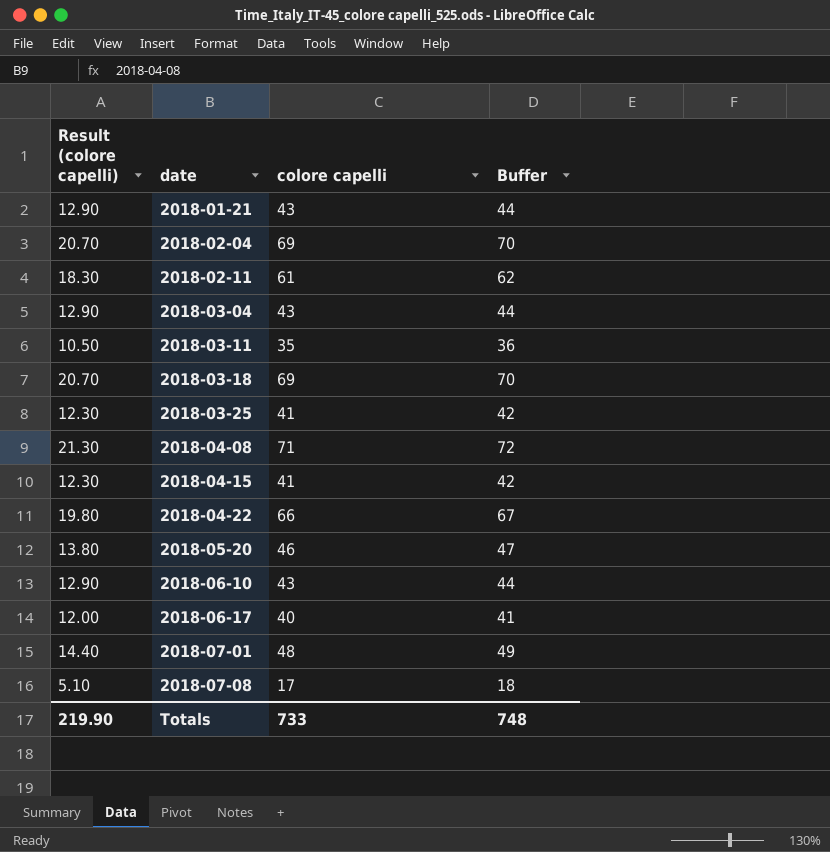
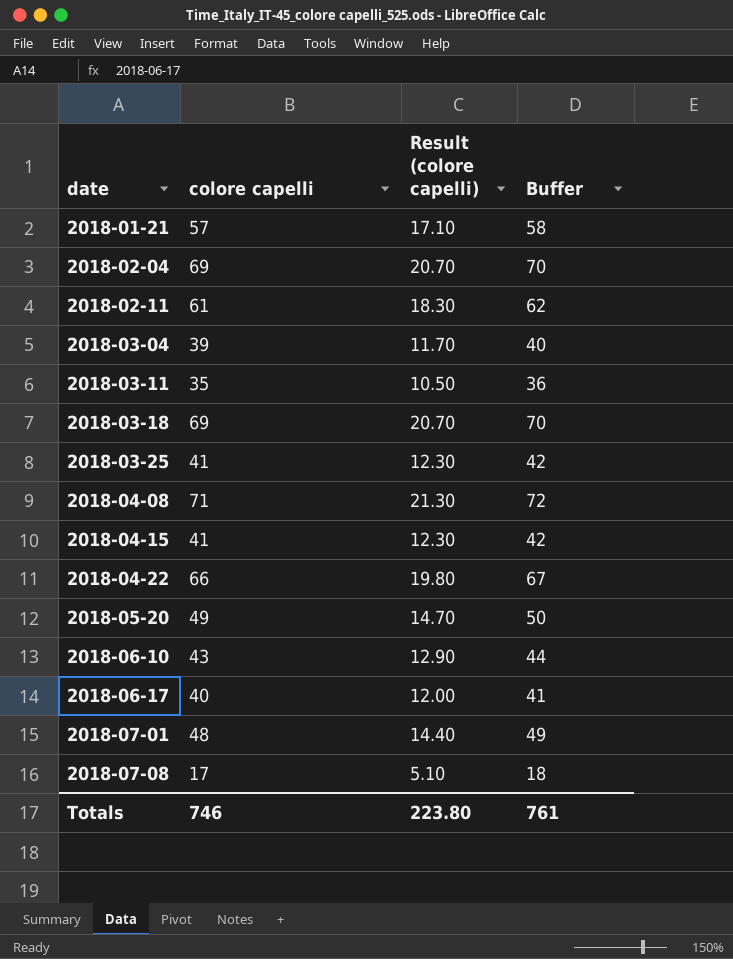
column Result (colore capelli) | position: 1 -> 3
2018-01-21 | colore capelli: 43 -> 57
2018-01-21 | Result (colore capelli): 12.90 -> 17.10
2018-01-21 | Buffer: 44 -> 58
2018-03-04 | colore capelli: 43 -> 39
2018-03-04 | Result (colore capelli): 12.90 -> 11.70
2018-03-04 | Buffer: 44 -> 40
2018-05-20 | colore capelli: 46 -> 49
2018-05-20 | Result (colore capelli): 13.80 -> 14.70
2018-05-20 | Buffer: 47 -> 50
Totals | colore capelli: 733 -> 746
Totals | Result (colore capelli): 219.90 -> 223.80
Totals | Buffer: 748 -> 761

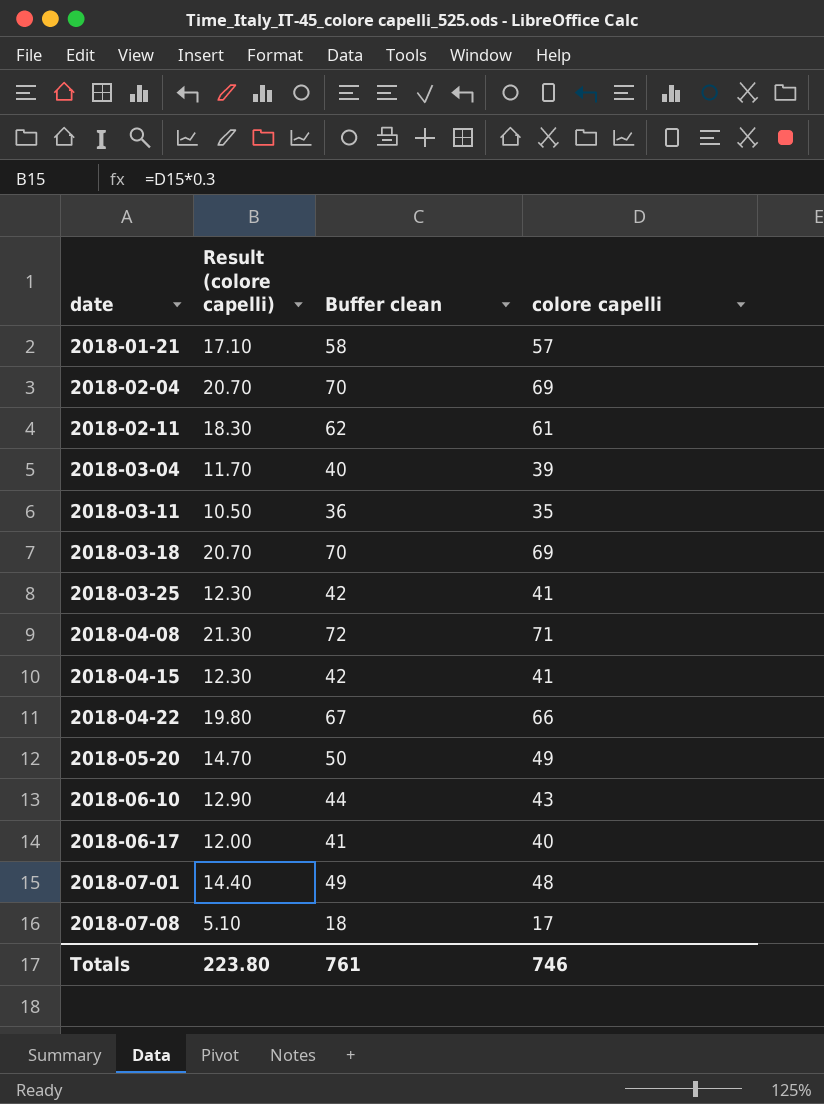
column name: Buffer -> Buffer clean
column colore capelli | position: 2 -> 4

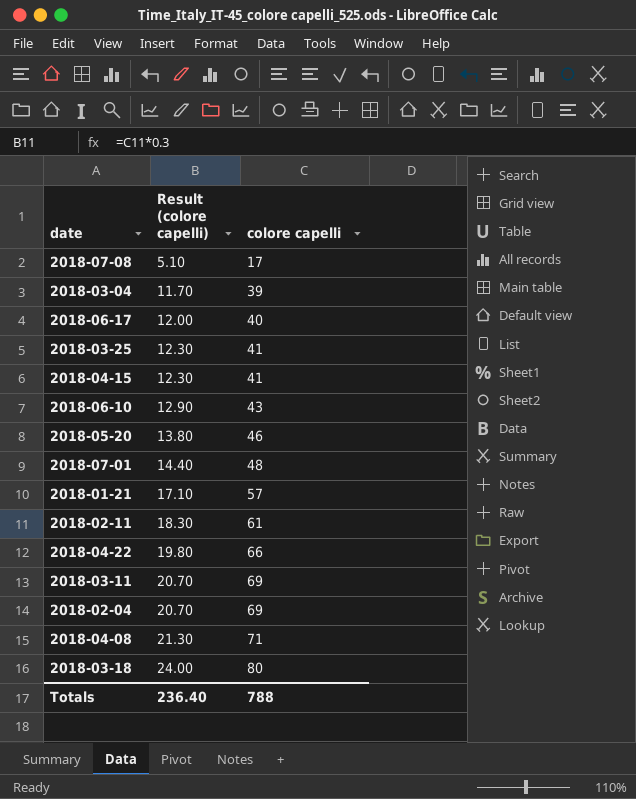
row order: date ascending -> Result (colore capelli) ascending
column Buffer clean | formula: [colore capelli] + 1 -> none
2018-05-20 | Result (colore capelli): 14.70 -> 13.80
2018-05-20 | colore capelli: 49 -> 46
2018-03-11 | Result (colore capelli): 10.50 -> 20.70
2018-03-11 | colore capelli: 35 -> 69
2018-03-18 | Result (colore capelli): 20.70 -> 24.00
2018-03-18 | colore capelli: 69 -> 80
Totals | Result (colore capelli): 223.80 -> 236.40
Totals | colore capelli: 746 -> 788

